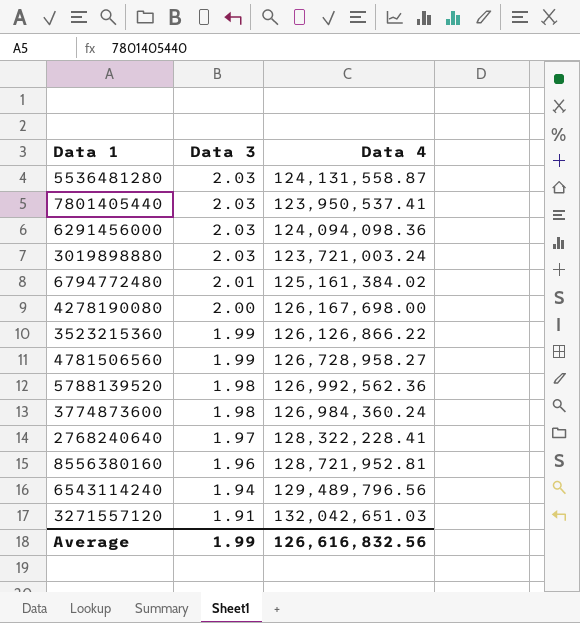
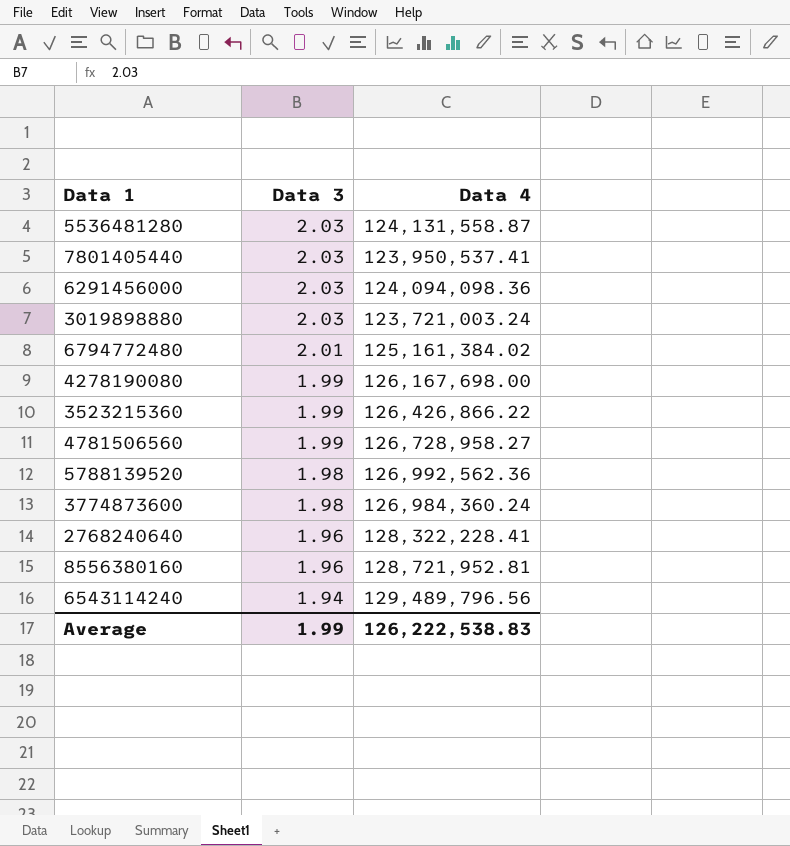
row 3271557120: 1.91 | 132,042,651.03 -> none
4278190080 | Data 3: 2.00 -> 1.99
3523215360 | Data 4: 126,126,866.22 -> 126,426,866.22
2768240640 | Data 3: 1.97 -> 1.96
Average | Data 4: 126,616,832.56 -> 126,222,538.83

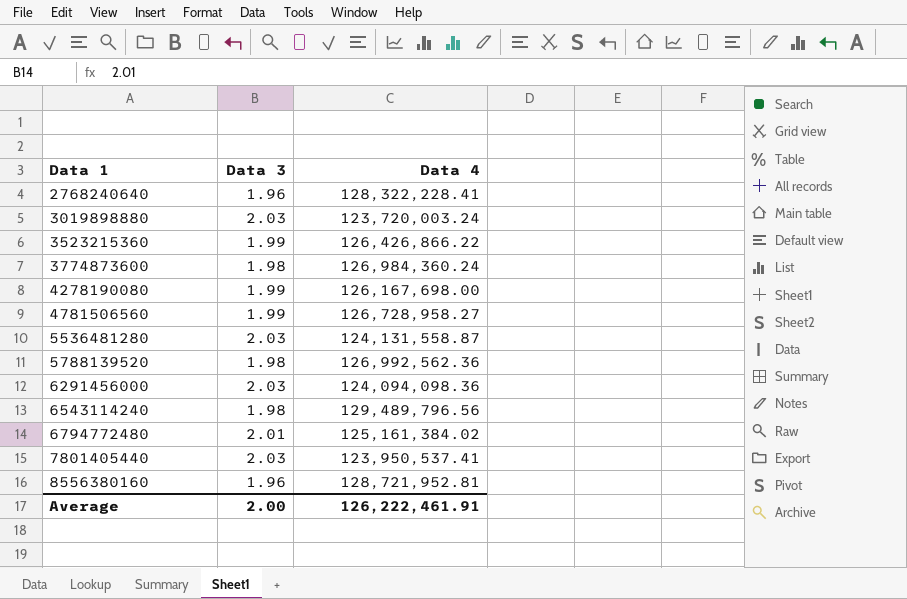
row order: Data 3 descending -> Data 1 ascending
3019898880 | Data 4: 123,721,003.24 -> 123,720,003.24
6543114240 | Data 3: 1.94 -> 1.98
Average | Data 3: 1.99 -> 2.00
Average | Data 4: 126,222,538.83 -> 126,222,461.91

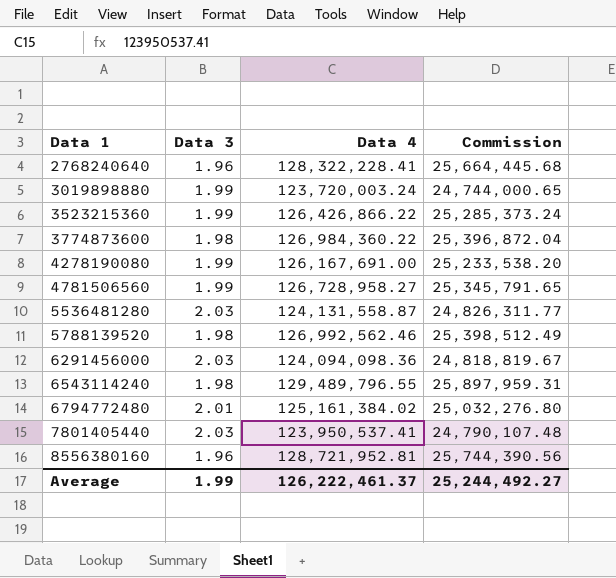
column Commission | formula: none -> [Data 4] * 0.2
3019898880 | Data 3: 2.03 -> 1.99
3774873600 | Data 4: 126,984,360.24 -> 126,984,360.22
4278190080 | Data 4: 126,167,698.00 -> 126,167,691.00
5788139520 | Data 4: 126,992,562.36 -> 126,992,562.46
6543114240 | Data 4: 129,489,796.56 -> 129,489,796.55
Average | Data 3: 2.00 -> 1.99
Average | Data 4: 126,222,461.91 -> 126,222,461.37

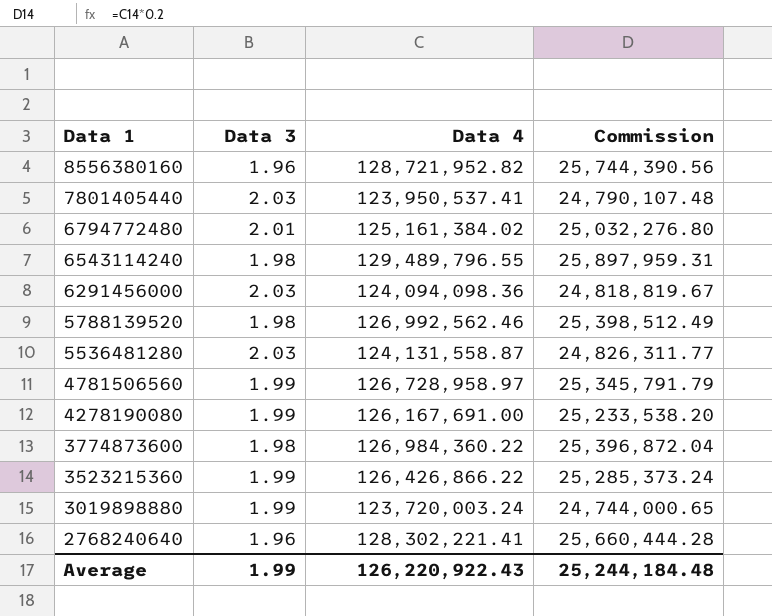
row order: Data 1 ascending -> Data 1 descending
8556380160 | Data 4: 128,721,952.81 -> 128,721,952.82
4781506560 | Data 4: 126,728,958.27 -> 126,728,958.97
4781506560 | Commission: 25,345,791.65 -> 25,345,791.79
2768240640 | Data 4: 128,322,228.41 -> 128,302,221.41
2768240640 | Commission: 25,664,445.68 -> 25,660,444.28
Average | Data 4: 126,222,461.37 -> 126,220,922.43
Average | Commission: 25,244,492.27 -> 25,244,184.48

